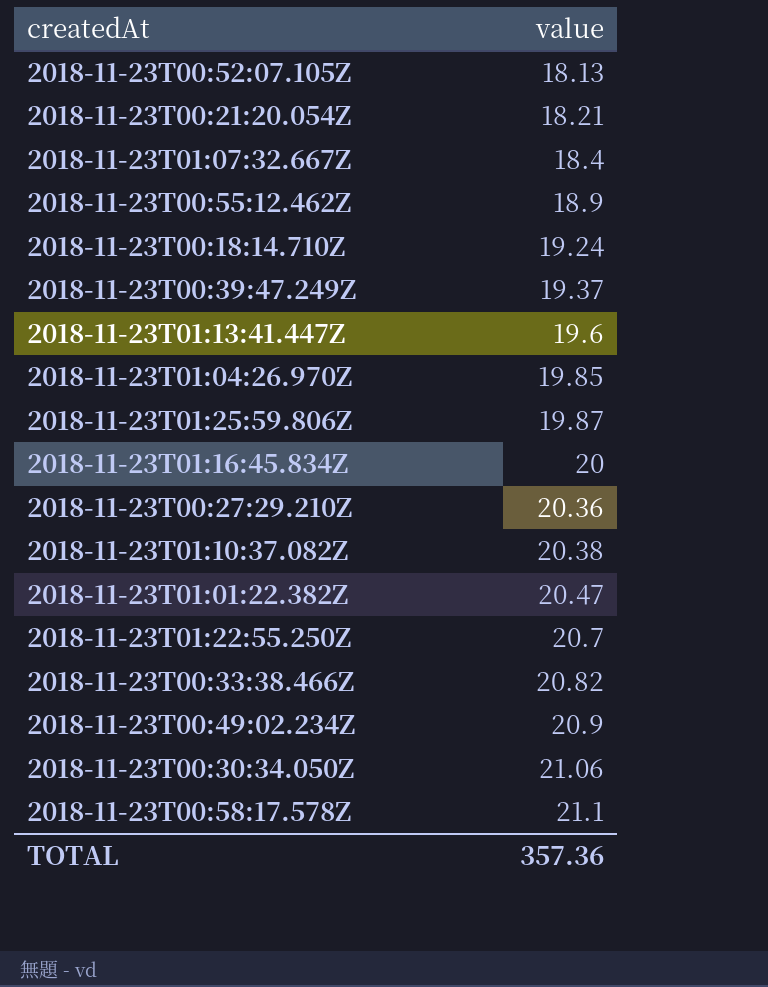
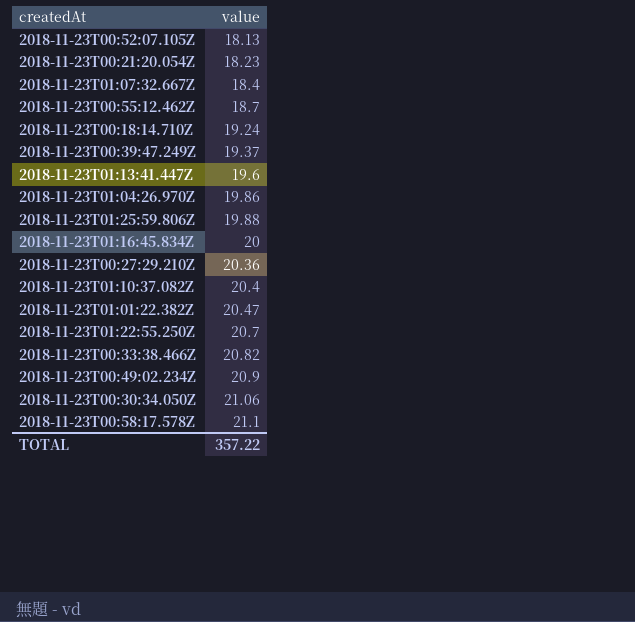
2018-11-23T00:21:20.054Z | value: 18.21 -> 18.23
2018-11-23T00:55:12.462Z | value: 18.9 -> 18.7
2018-11-23T01:04:26.970Z | value: 19.85 -> 19.86
2018-11-23T01:25:59.806Z | value: 19.87 -> 19.88
2018-11-23T01:10:37.082Z | value: 20.38 -> 20.4
TOTAL | value: 357.36 -> 357.22

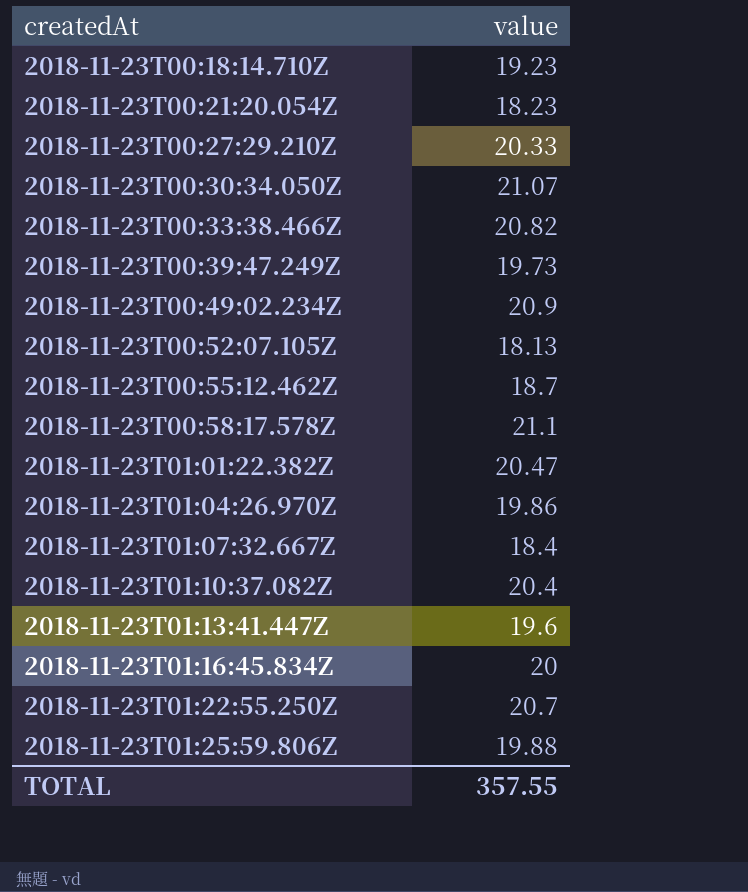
row order: value ascending -> createdAt ascending
2018-11-23T00:18:14.710Z | value: 19.24 -> 19.23
2018-11-23T00:27:29.210Z | value: 20.36 -> 20.33
2018-11-23T00:30:34.050Z | value: 21.06 -> 21.07
2018-11-23T00:39:47.249Z | value: 19.37 -> 19.73
TOTAL | value: 357.22 -> 357.55

